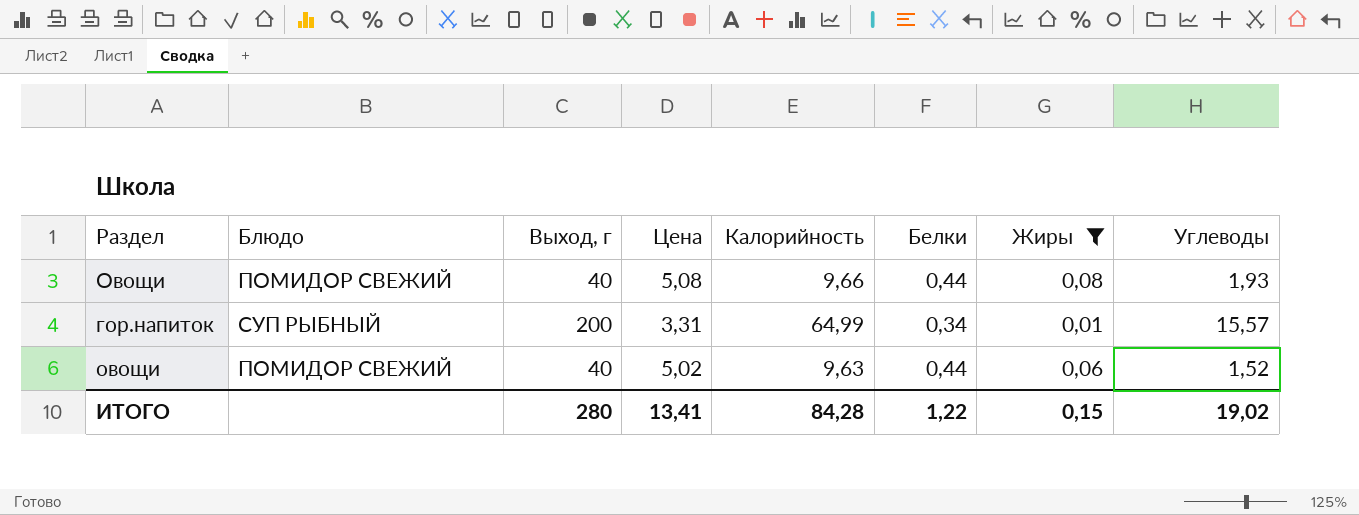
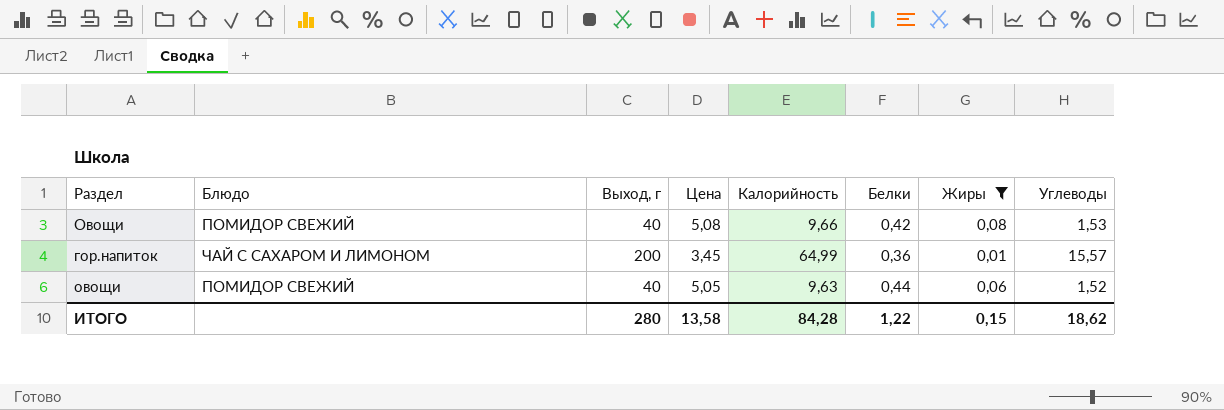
Овощи | Белки: 0,44 -> 0,42
Овощи | Углеводы: 1,93 -> 1,53
гор.напиток | Блюдо: СУП РЫБНЫЙ -> ЧАЙ С САХАРОМ И ЛИМОНОМ
гор.напиток | Цена: 3,31 -> 3,45
гор.напиток | Белки: 0,34 -> 0,36
овощи | Цена: 5,02 -> 5,05
ИТОГО | Цена: 13,41 -> 13,58
ИТОГО | Углеводы: 19,02 -> 18,62

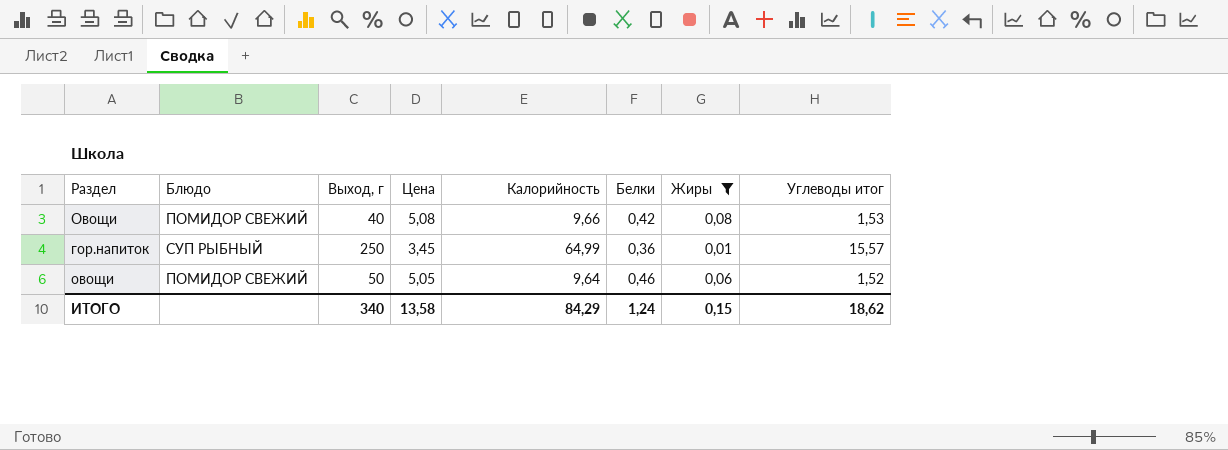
column name: Углеводы -> Углеводы итог
гор.напиток | Блюдо: ЧАЙ С САХАРОМ И ЛИМОНОМ -> СУП РЫБНЫЙ
гор.напиток | Выход, г: 200 -> 250
овощи | Выход, г: 40 -> 50
овощи | Калорийность: 9,63 -> 9,64
овощи | Белки: 0,44 -> 0,46
ИТОГО | Выход, г: 280 -> 340
ИТОГО | Калорийность: 84,28 -> 84,29
ИТОГО | Белки: 1,22 -> 1,24

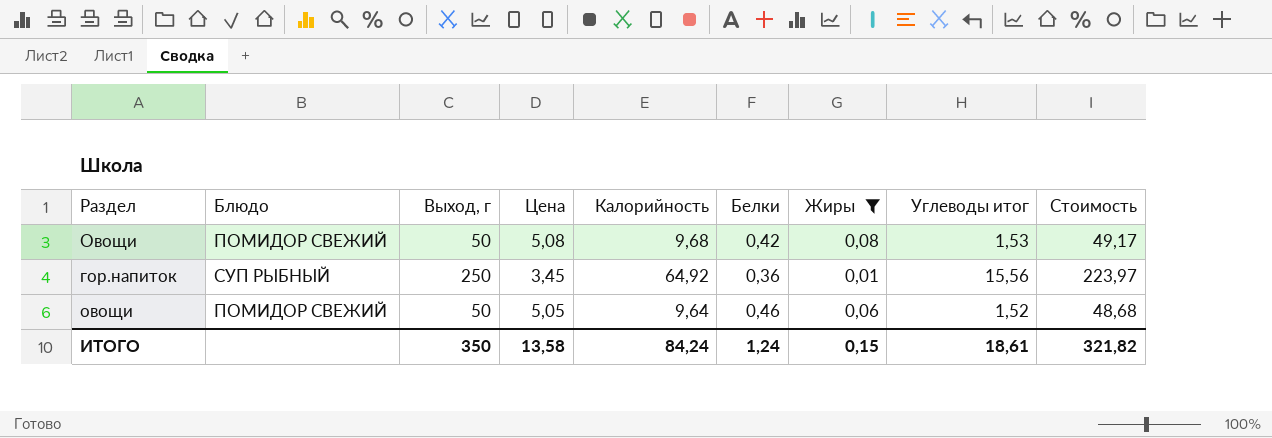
column Стоимость | formula: none -> [Цена] * [Калорийность]
Овощи | Выход, г: 40 -> 50
Овощи | Калорийность: 9,66 -> 9,68
гор.напиток | Калорийность: 64,99 -> 64,92
гор.напиток | Углеводы итог: 15,57 -> 15,56
ИТОГО | Выход, г: 340 -> 350
ИТОГО | Калорийность: 84,29 -> 84,24
ИТОГО | Углеводы итог: 18,62 -> 18,61

